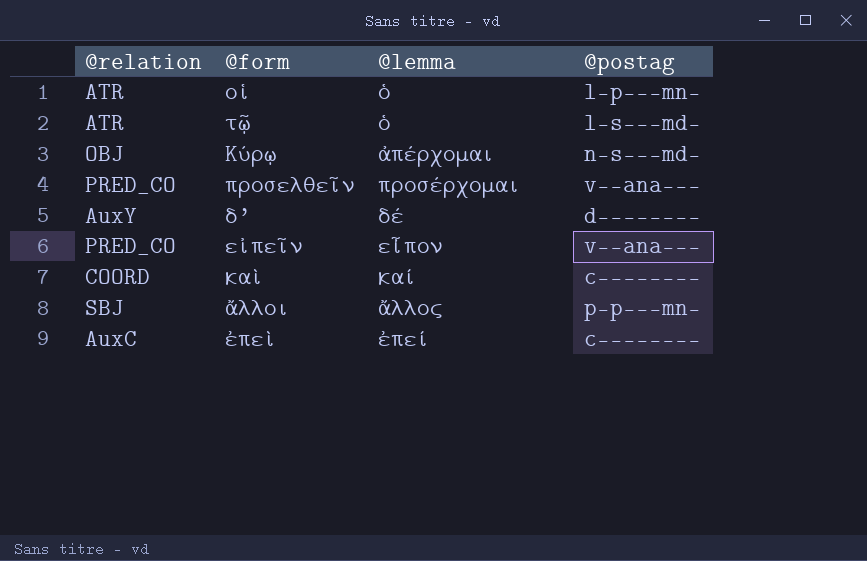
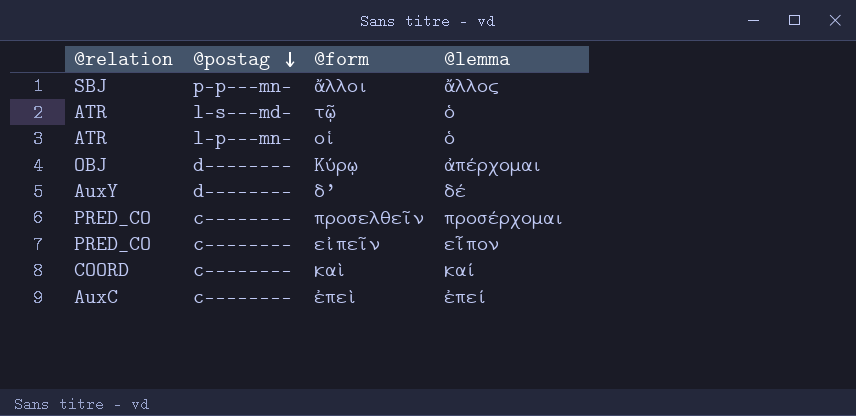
row order: none -> @postag descending
column @postag | position: 4 -> 2
Κύρῳ | @postag: n-s---md- -> d--------
προσελθεῖν | @postag: v--ana--- -> c--------
εἰπεῖν | @postag: v--ana--- -> c--------

